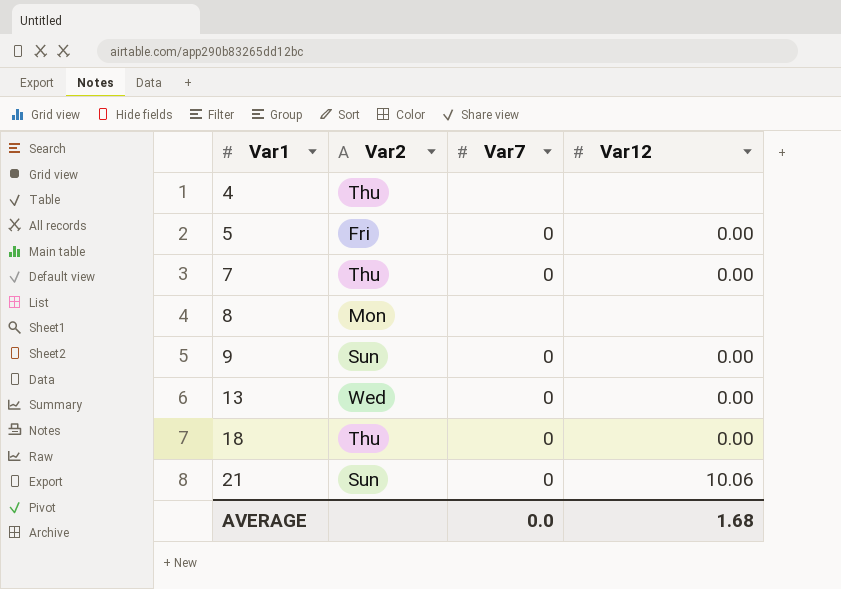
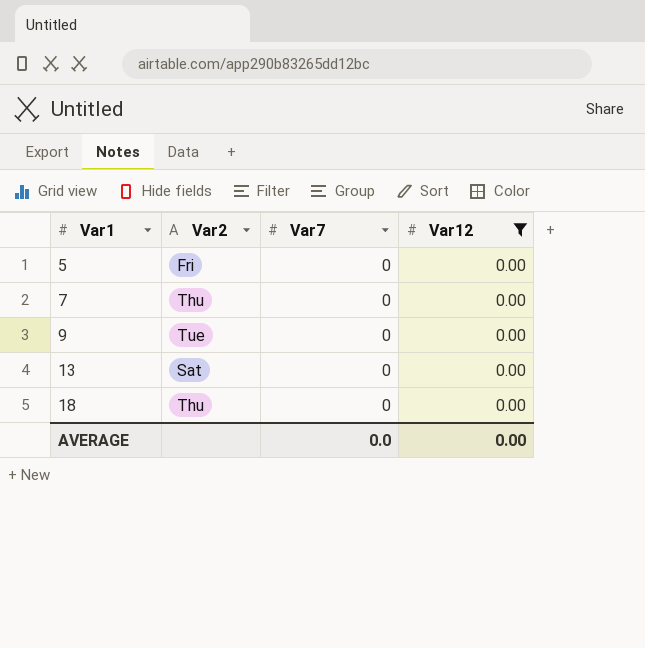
filter: none -> Var12 = 0.00
9 | Var2: Sun -> Tue
13 | Var2: Wed -> Sat
AVERAGE | Var12: 1.68 -> 0.00

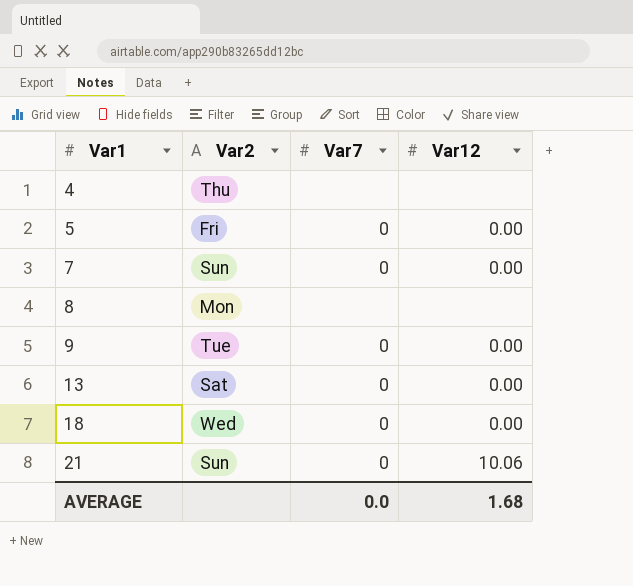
filter: Var12 = 0.00 -> none
7 | Var2: Thu -> Sun
18 | Var2: Thu -> Wed
AVERAGE | Var12: 0.00 -> 1.68

